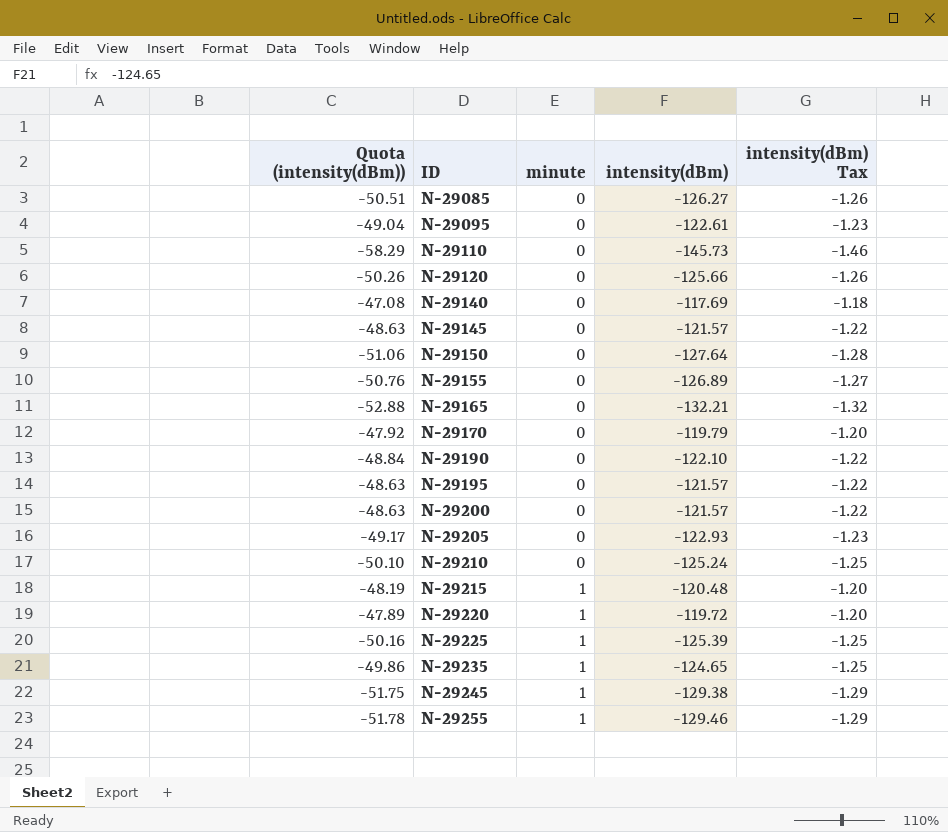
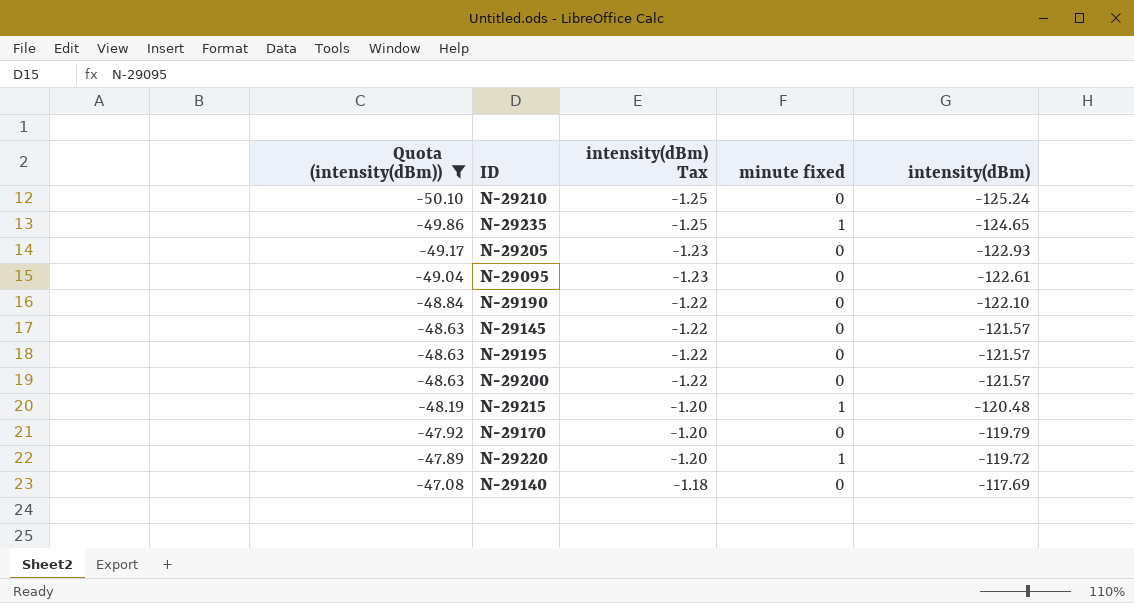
filter: none -> Quota (intensity(dBm)) >= -50.10
row order: ID ascending -> Quota (intensity(dBm)) ascending
column intensity(dBm) Tax | position: 5 -> 3
column name: minute -> minute fixed

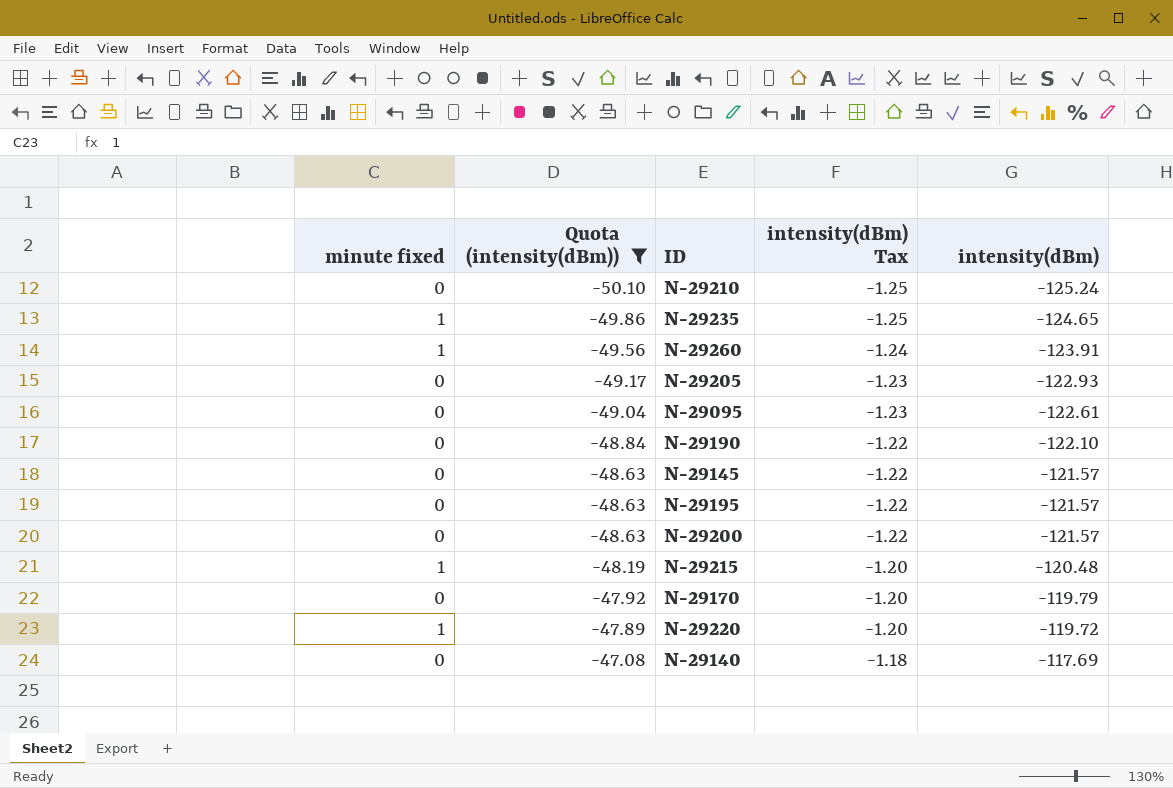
column minute fixed | position: 4 -> 1
row N-29260: none -> 1 | -49.56 | -1.24 | -123.91

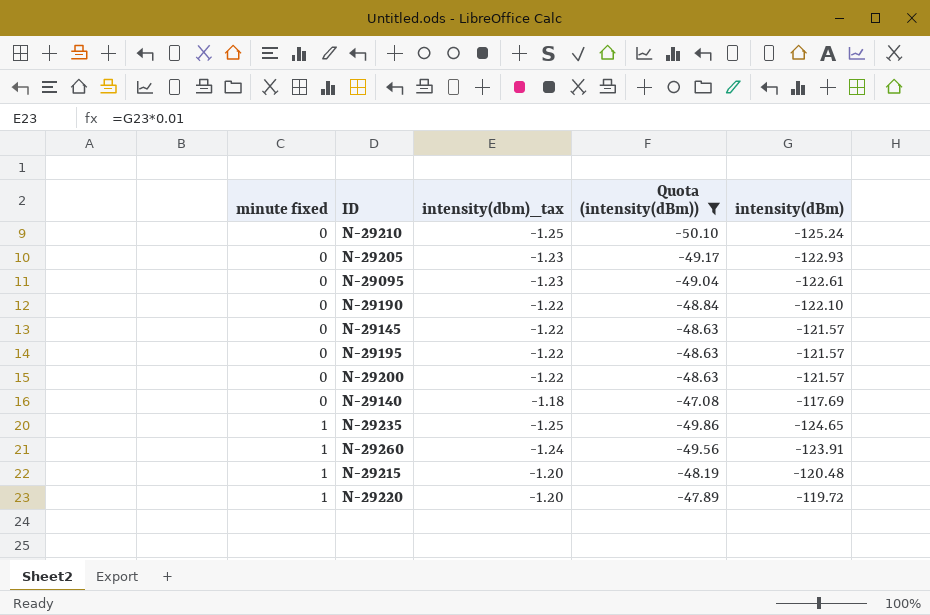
row order: Quota (intensity(dBm)) ascending -> minute fixed ascending
column name: intensity(dBm) Tax -> intensity(dbm)_tax
column Quota (intensity(dBm)) | position: 2 -> 4
row N-29170: 0 | -47.92 | -1.20 | -119.79 -> none

